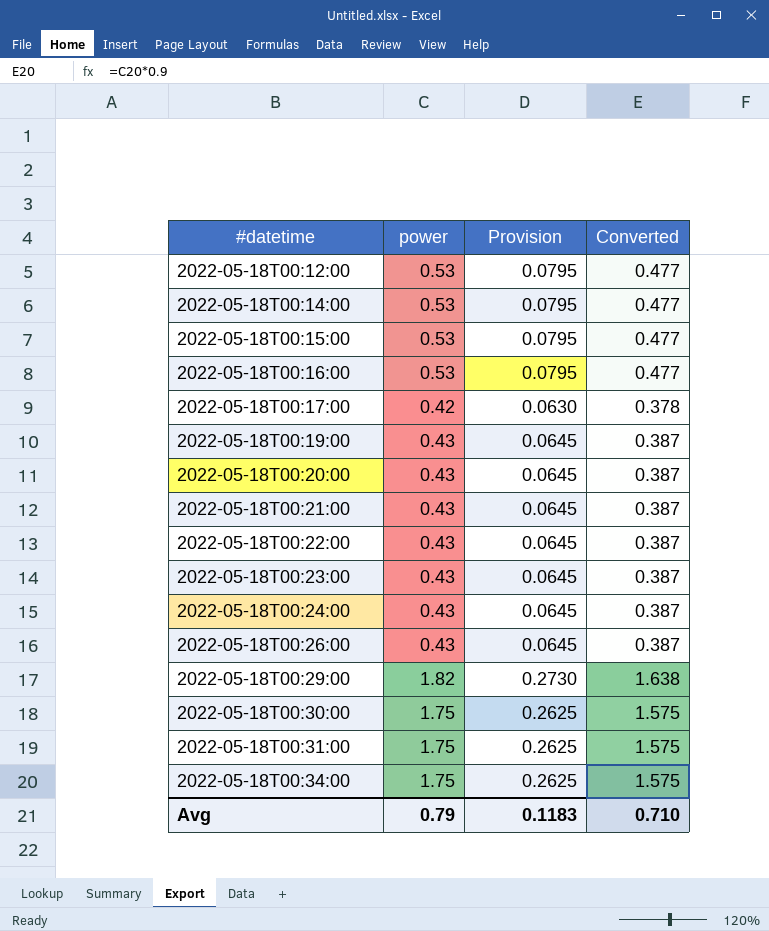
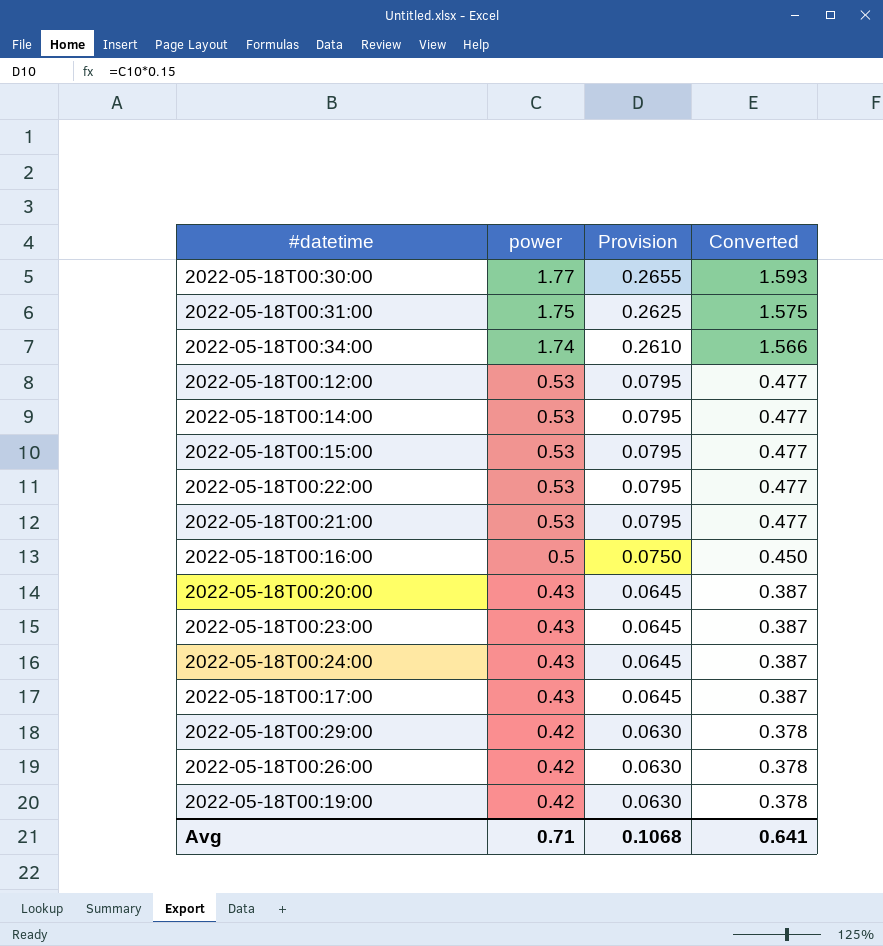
row order: #datetime ascending -> power descending
2022-05-18T00:30:00 | power: 1.75 -> 1.77
2022-05-18T00:30:00 | Provision: 0.2625 -> 0.2655
2022-05-18T00:30:00 | Converted: 1.575 -> 1.593
2022-05-18T00:34:00 | power: 1.75 -> 1.74
2022-05-18T00:34:00 | Provision: 0.2625 -> 0.2610
2022-05-18T00:34:00 | Converted: 1.575 -> 1.566
2022-05-18T00:22:00 | power: 0.43 -> 0.53
2022-05-18T00:22:00 | Provision: 0.0645 -> 0.0795
2022-05-18T00:22:00 | Converted: 0.387 -> 0.477
2022-05-18T00:21:00 | power: 0.43 -> 0.53
2022-05-18T00:21:00 | Provision: 0.0645 -> 0.0795
2022-05-18T00:21:00 | Converted: 0.387 -> 0.477
2022-05-18T00:16:00 | power: 0.53 -> 0.5
2022-05-18T00:16:00 | Provision: 0.0795 -> 0.0750
2022-05-18T00:16:00 | Converted: 0.477 -> 0.450
2022-05-18T00:17:00 | power: 0.42 -> 0.43
2022-05-18T00:17:00 | Provision: 0.0630 -> 0.0645
2022-05-18T00:17:00 | Converted: 0.378 -> 0.387
2022-05-18T00:29:00 | power: 1.82 -> 0.42
2022-05-18T00:29:00 | Provision: 0.2730 -> 0.0630
2022-05-18T00:29:00 | Converted: 1.638 -> 0.378
2022-05-18T00:26:00 | power: 0.43 -> 0.42
2022-05-18T00:26:00 | Provision: 0.0645 -> 0.0630
2022-05-18T00:26:00 | Converted: 0.387 -> 0.378
2022-05-18T00:19:00 | power: 0.43 -> 0.42
2022-05-18T00:19:00 | Provision: 0.0645 -> 0.0630
2022-05-18T00:19:00 | Converted: 0.387 -> 0.378
Avg | power: 0.79 -> 0.71
Avg | Provision: 0.1183 -> 0.1068
Avg | Converted: 0.710 -> 0.641

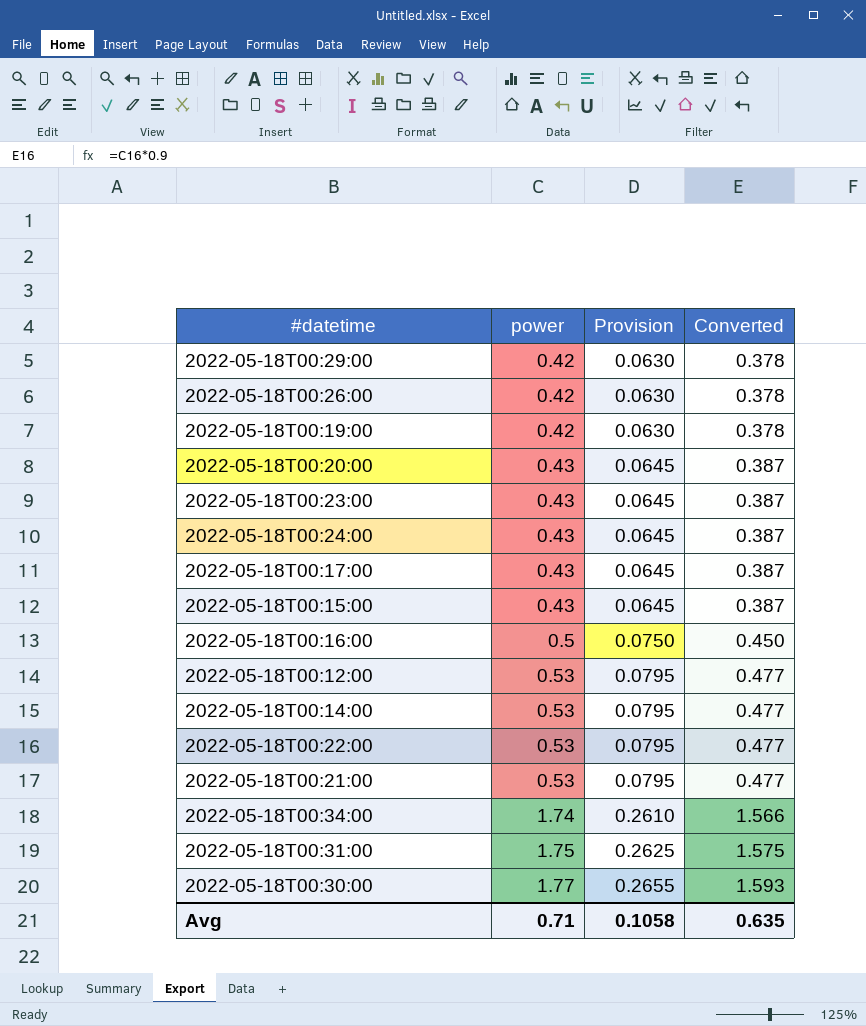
row order: power descending -> power ascending
2022-05-18T00:15:00 | power: 0.53 -> 0.43
2022-05-18T00:15:00 | Provision: 0.0795 -> 0.0645
2022-05-18T00:15:00 | Converted: 0.477 -> 0.387
Avg | Provision: 0.1068 -> 0.1058
Avg | Converted: 0.641 -> 0.635

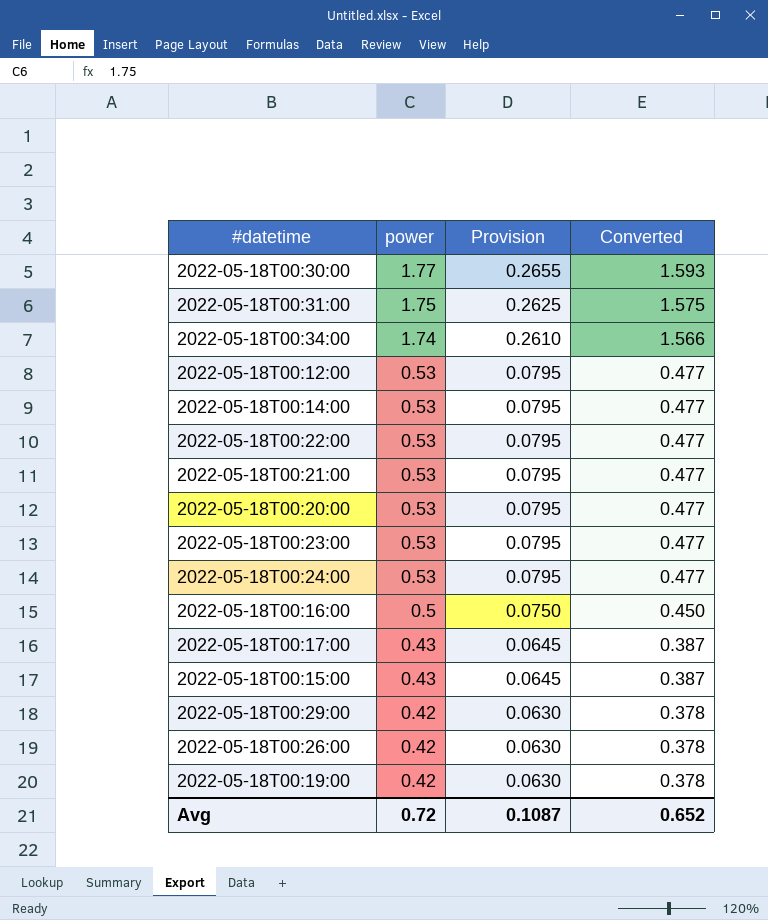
row order: power ascending -> power descending
2022-05-18T00:20:00 | power: 0.43 -> 0.53
2022-05-18T00:20:00 | Provision: 0.0645 -> 0.0795
2022-05-18T00:20:00 | Converted: 0.387 -> 0.477
2022-05-18T00:23:00 | power: 0.43 -> 0.53
2022-05-18T00:23:00 | Provision: 0.0645 -> 0.0795
2022-05-18T00:23:00 | Converted: 0.387 -> 0.477
2022-05-18T00:24:00 | power: 0.43 -> 0.53
2022-05-18T00:24:00 | Provision: 0.0645 -> 0.0795
2022-05-18T00:24:00 | Converted: 0.387 -> 0.477
Avg | power: 0.71 -> 0.72
Avg | Provision: 0.1058 -> 0.1087
Avg | Converted: 0.635 -> 0.652

